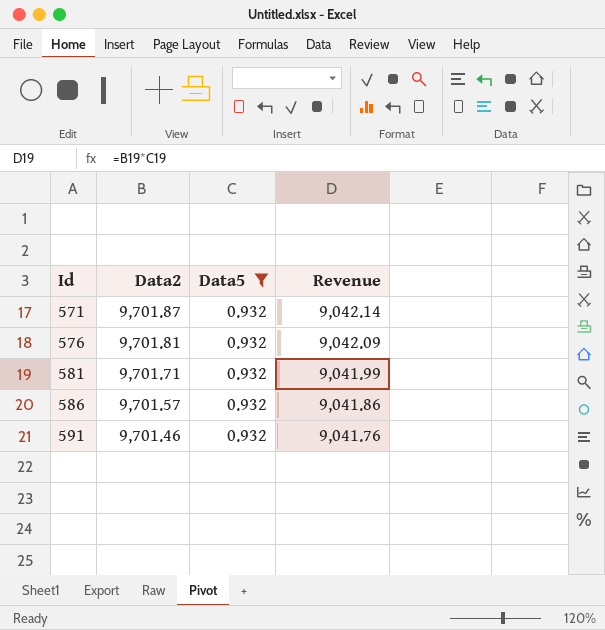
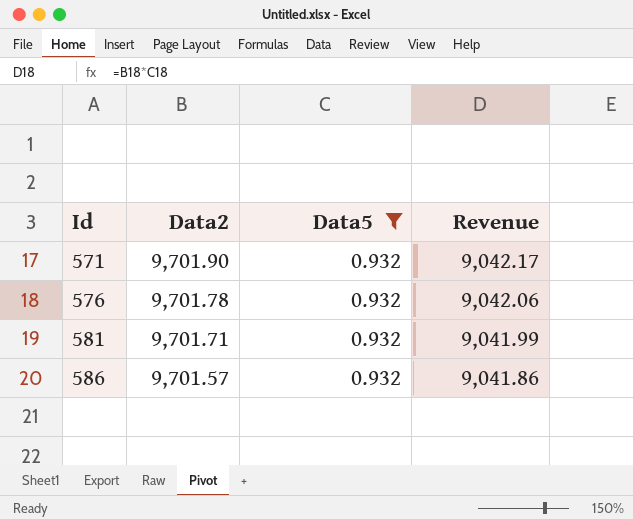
row 591: 9,701.46 | 0.932 | 9,041.76 -> none
571 | Data2: 9,701.87 -> 9,701.90
571 | Revenue: 9,042.14 -> 9,042.17
576 | Data2: 9,701.81 -> 9,701.78
576 | Revenue: 9,042.09 -> 9,042.06

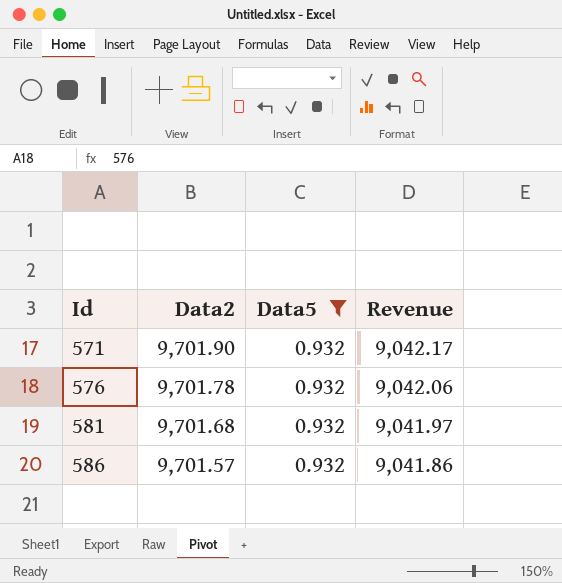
581 | Data2: 9,701.71 -> 9,701.68
581 | Revenue: 9,041.99 -> 9,041.97

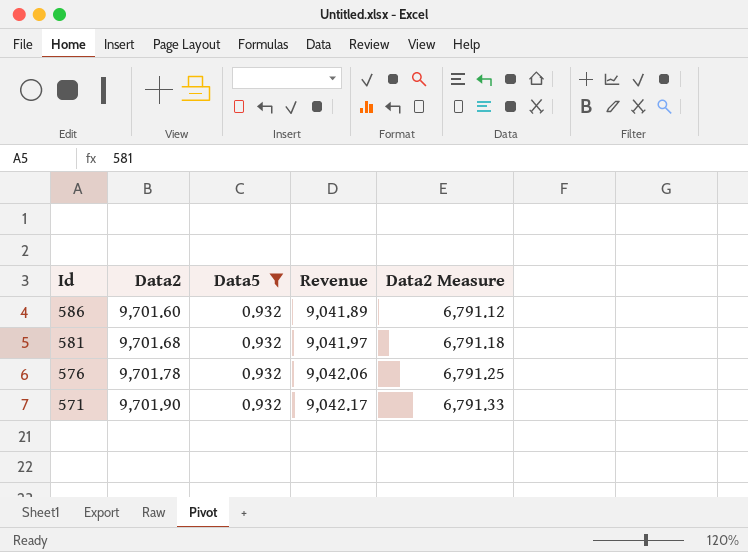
row order: Id ascending -> Id descending
column Data2 Measure | formula: none -> [Data2] * 0.7
586 | Data2: 9,701.57 -> 9,701.60
586 | Revenue: 9,041.86 -> 9,041.89

